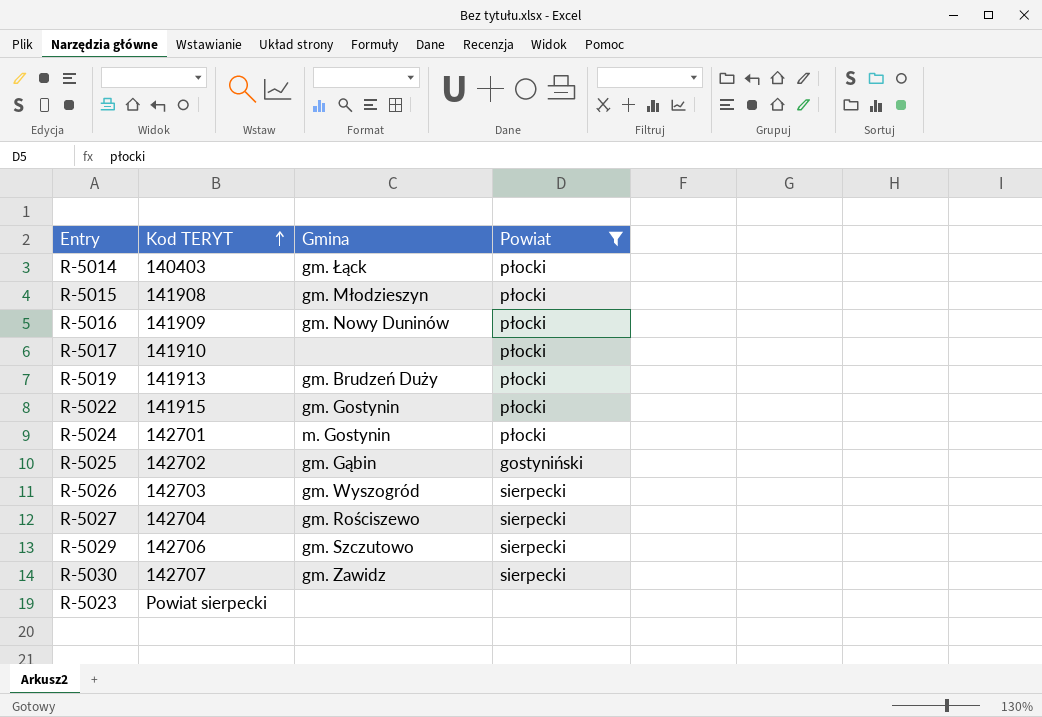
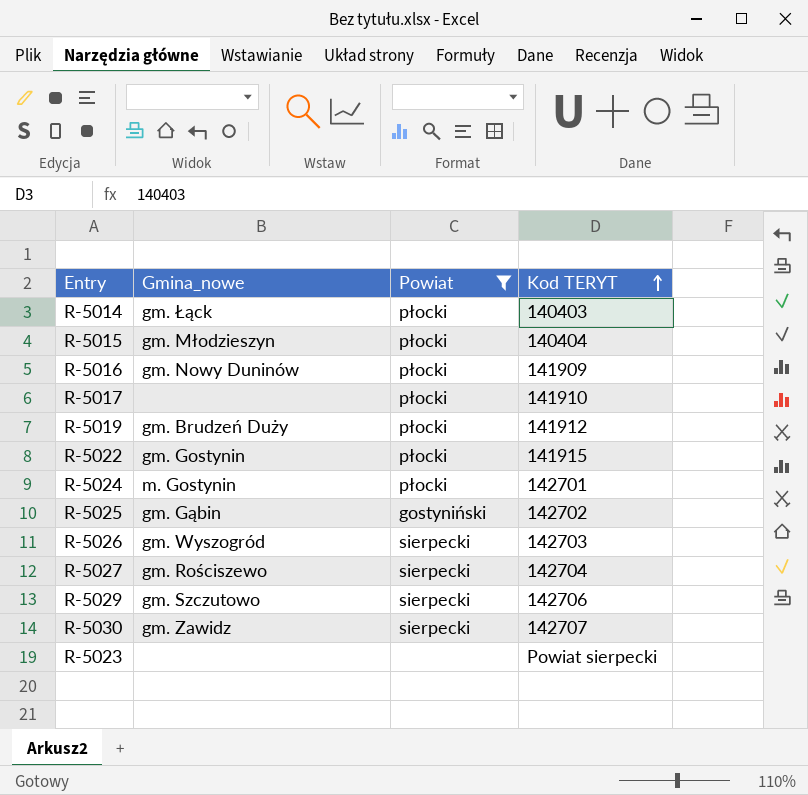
column name: Gmina -> Gmina_nowe
column Kod TERYT | position: 2 -> 4
R-5015 | Kod TERYT: 141908 -> 140404
R-5019 | Kod TERYT: 141913 -> 141912

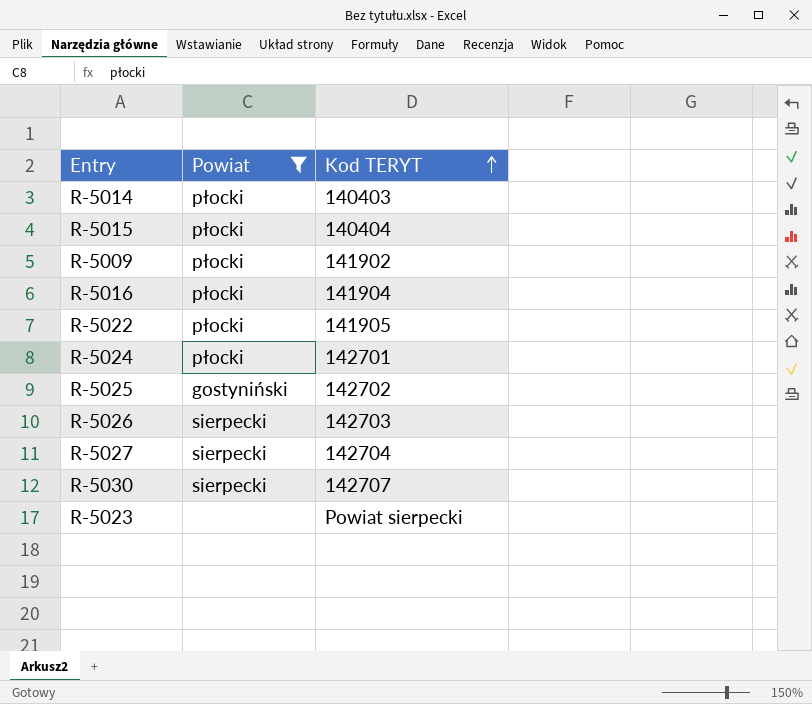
column Gmina_nowe | position: 2 -> none
row R-5017: none | płocki | 141910 -> none
row R-5019: gm. Brudzeń Duży | płocki | 141912 -> none
row R-5029: gm. Szczutowo | sierpecki | 142706 -> none
row R-5009: none -> płocki | 141902
R-5016 | Kod TERYT: 141909 -> 141904
R-5022 | Kod TERYT: 141915 -> 141905

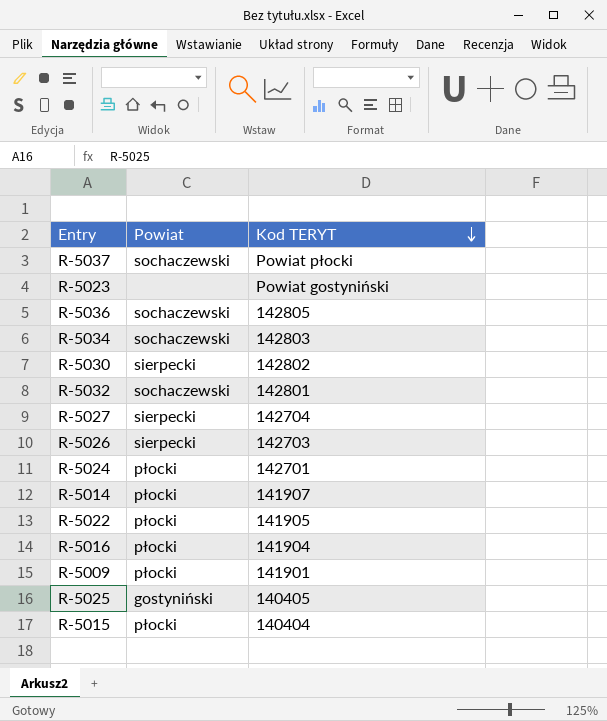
filter: Powiat != sochaczewski -> none
row order: Kod TERYT ascending -> Kod TERYT descending
R-5023 | Kod TERYT: Powiat sierpecki -> Powiat gostyniński
R-5030 | Kod TERYT: 142707 -> 142802
R-5014 | Kod TERYT: 140403 -> 141907
R-5009 | Kod TERYT: 141902 -> 141901
R-5025 | Kod TERYT: 142702 -> 140405

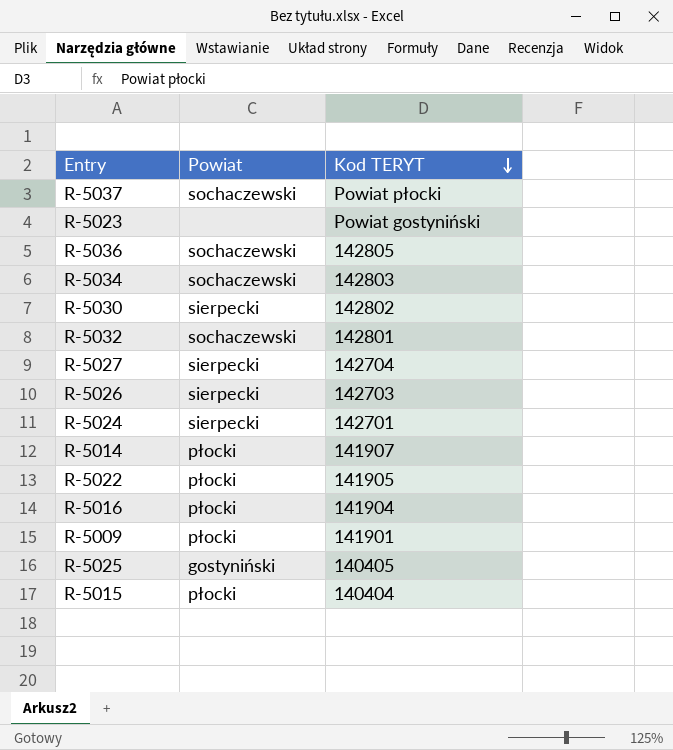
R-5024 | Powiat: płocki -> sierpecki

